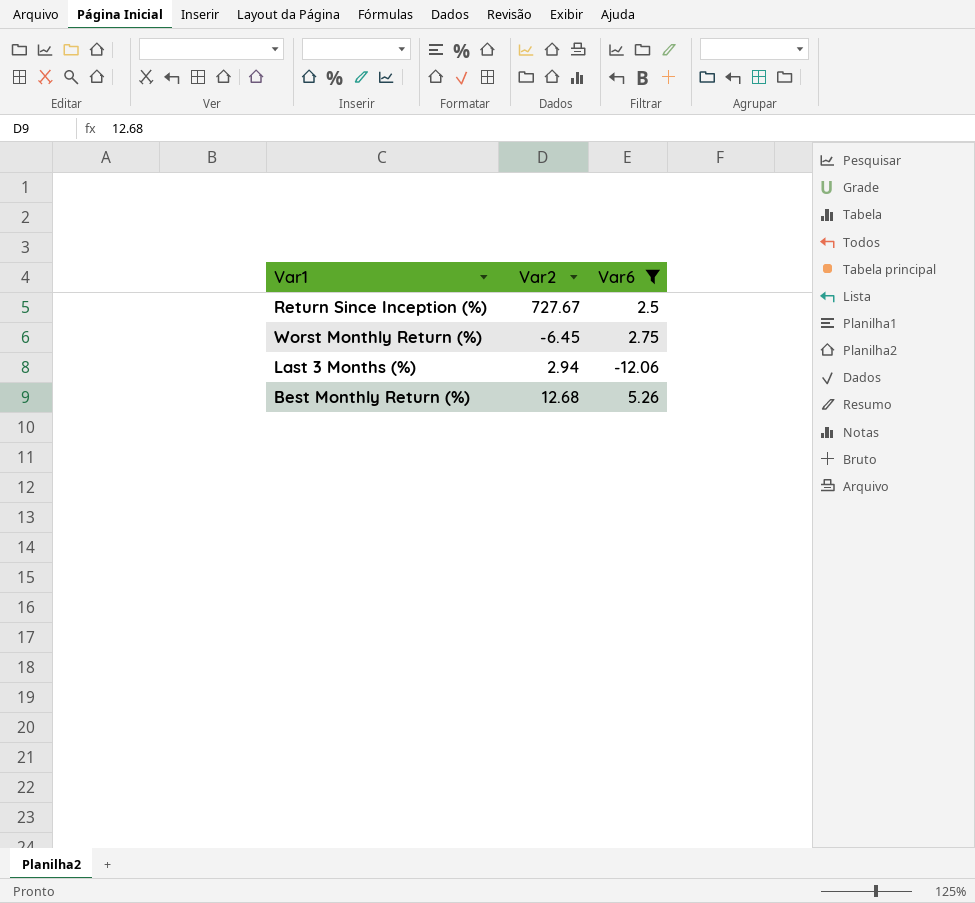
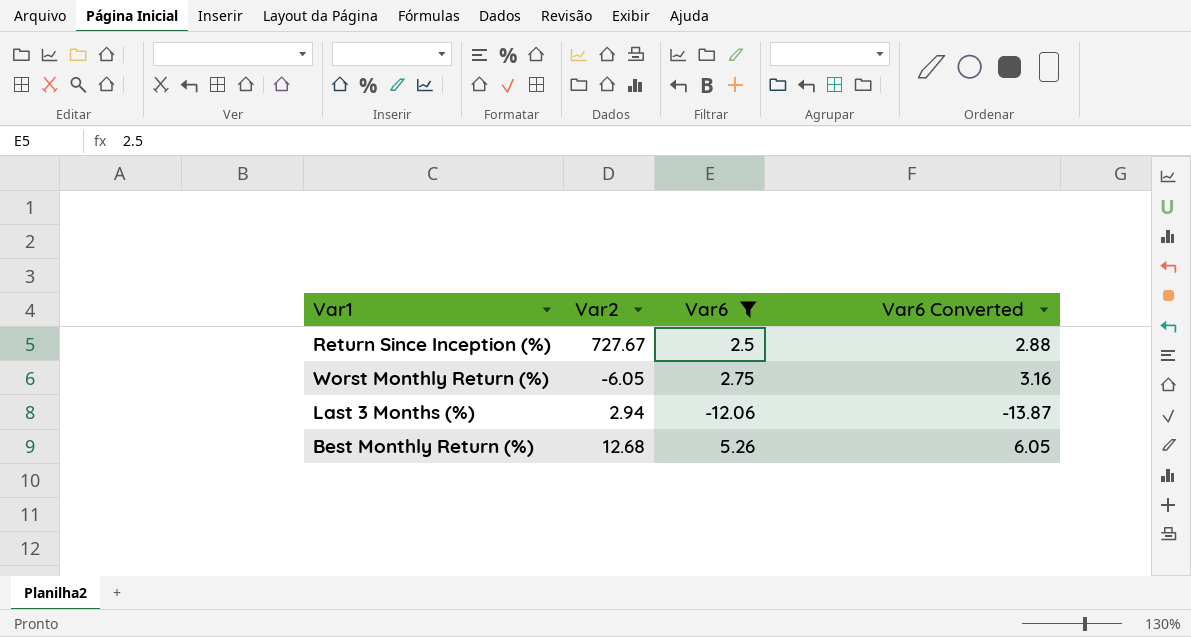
column Var6 Converted | formula: none -> [Var6] * 1.15
Worst Monthly Return (%) | Var2: -6.45 -> -6.05

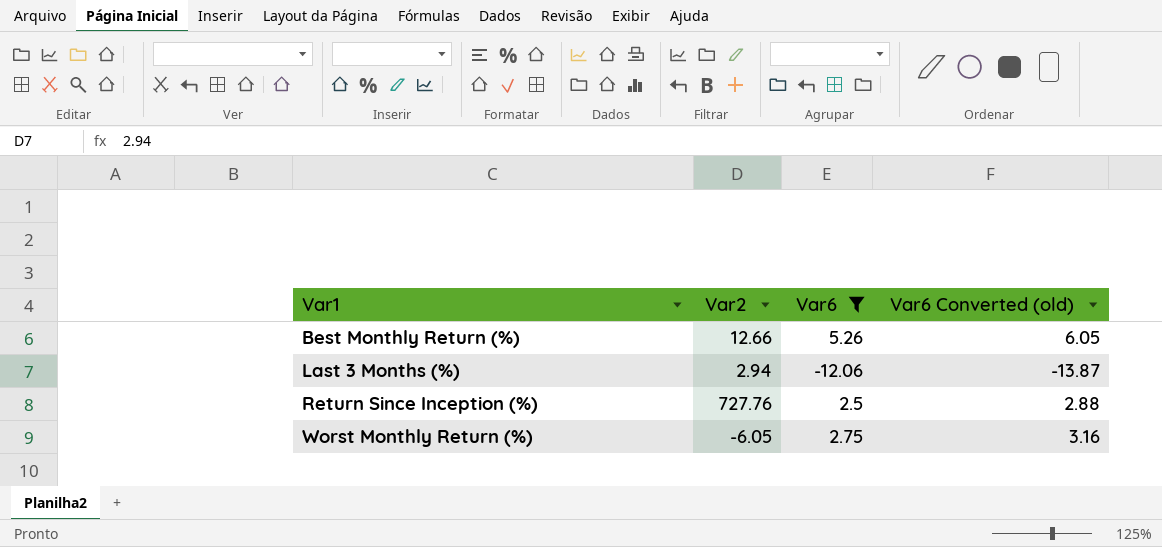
row order: none -> Var1 ascending
column name: Var6 Converted -> Var6 Converted (old)
Best Monthly Return (%) | Var2: 12.68 -> 12.66
Return Since Inception (%) | Var2: 727.67 -> 727.76

